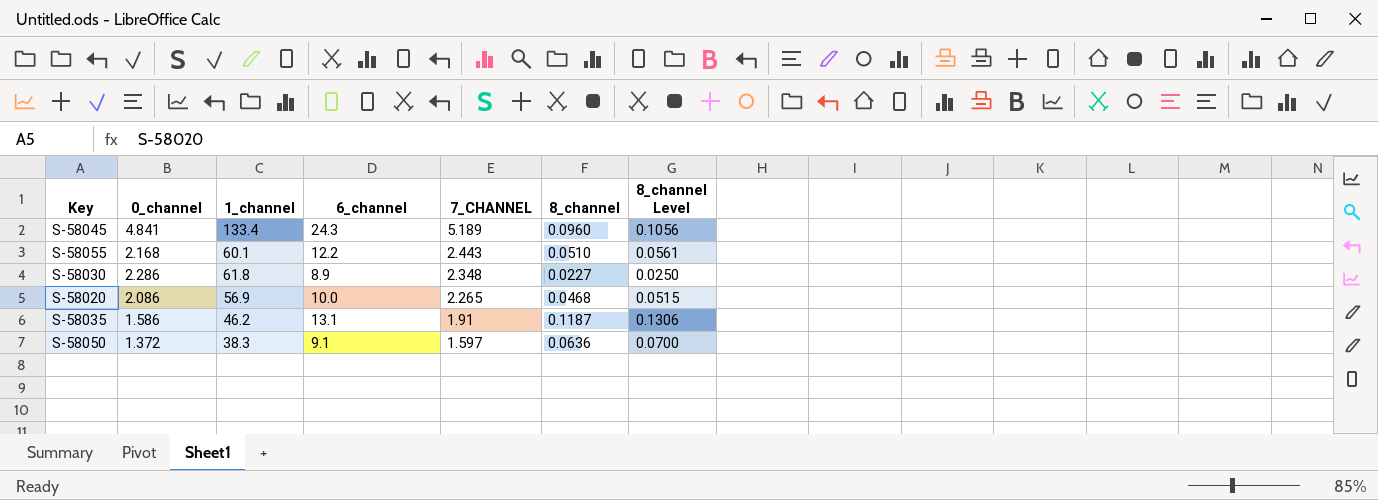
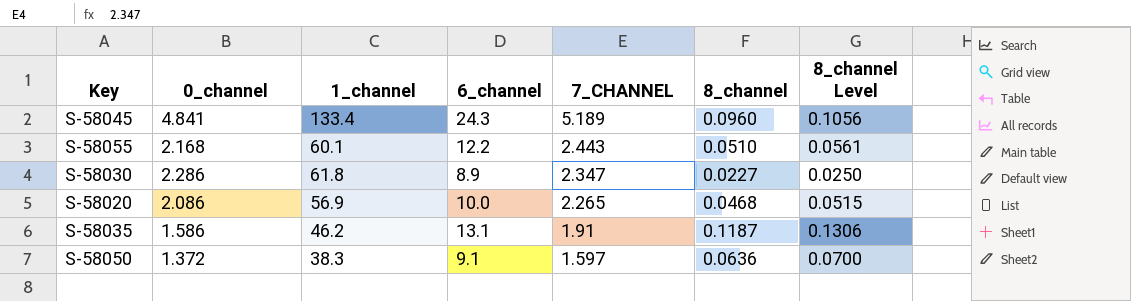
S-58030 | 7_CHANNEL: 2.348 -> 2.347

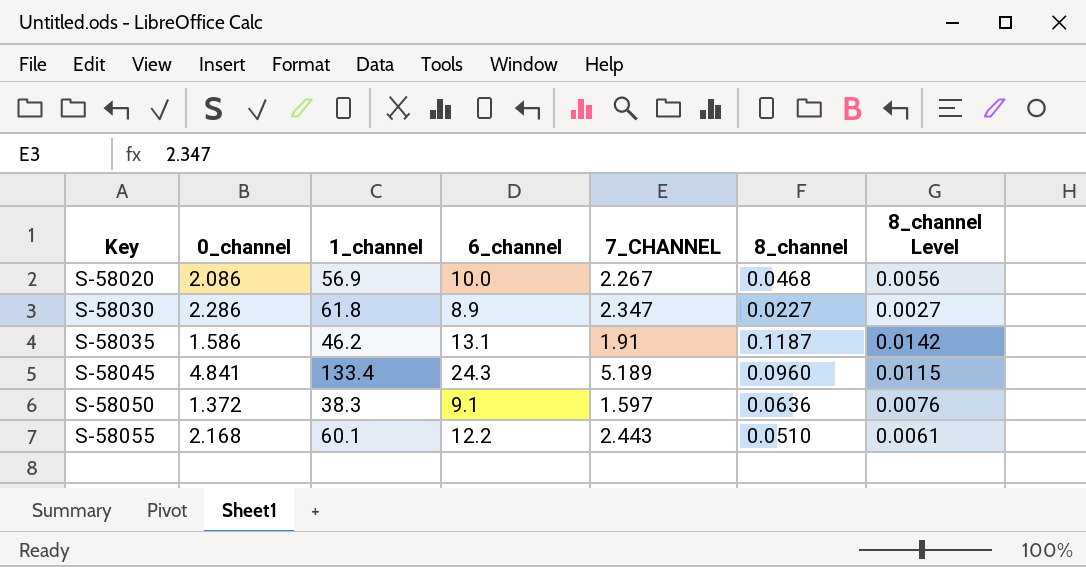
row order: 7_CHANNEL descending -> Key ascending
column 8_channel Level | formula: [8_channel] * 1.1 -> [8_channel] * 0.12
S-58020 | 7_CHANNEL: 2.265 -> 2.267

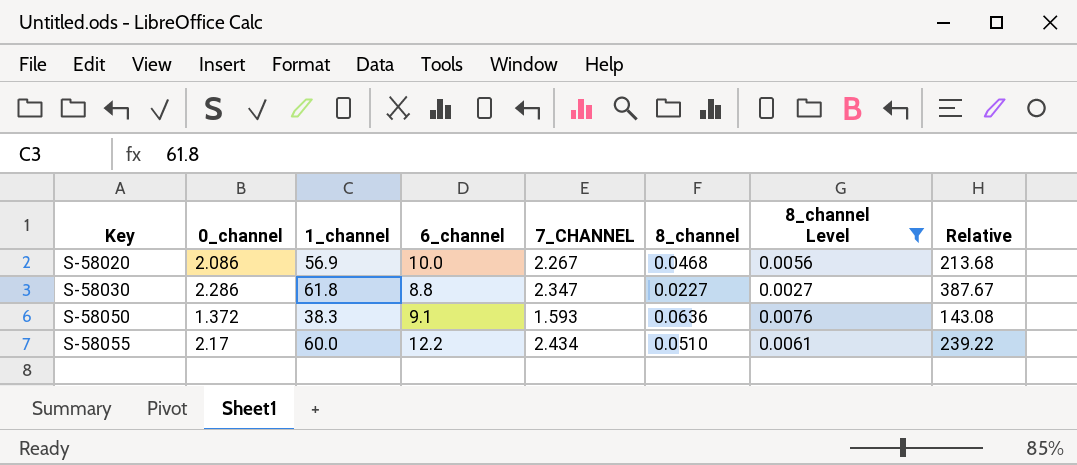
filter: none -> 8_channel Level <= 0.0076
column Relative | formula: none -> [6_channel] / [8_channel]
S-58030 | 6_channel: 8.9 -> 8.8
S-58050 | 7_CHANNEL: 1.597 -> 1.593
S-58055 | 0_channel: 2.168 -> 2.17
S-58055 | 1_channel: 60.1 -> 60.0
S-58055 | 7_CHANNEL: 2.443 -> 2.434

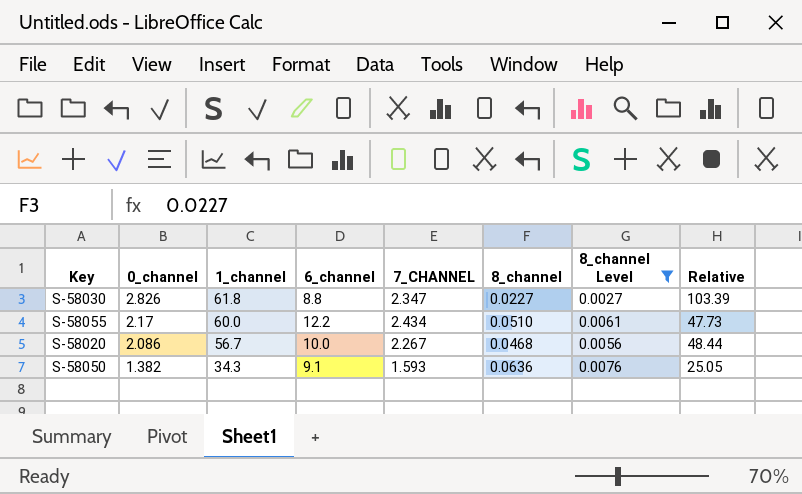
row order: Key ascending -> 0_channel descending
column Relative | formula: [6_channel] / [8_channel] -> [7_CHANNEL] / [8_channel]
S-58030 | 0_channel: 2.286 -> 2.826
S-58020 | 1_channel: 56.9 -> 56.7
S-58050 | 0_channel: 1.372 -> 1.382
S-58050 | 1_channel: 38.3 -> 34.3

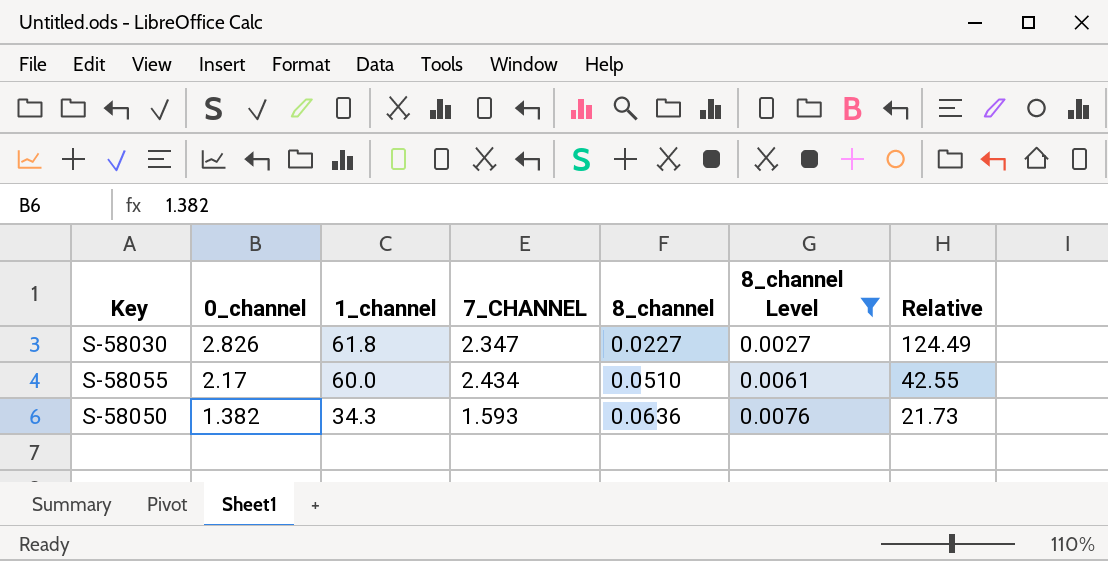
column 6_channel | position: 4 -> none
column Relative | formula: [7_CHANNEL] / [8_channel] -> [0_channel] / [8_channel]
row S-58020: 2.086 | 56.7 | 10.0 | 2.267 | 0.0468 | 0.0056 | 48.44 -> none

